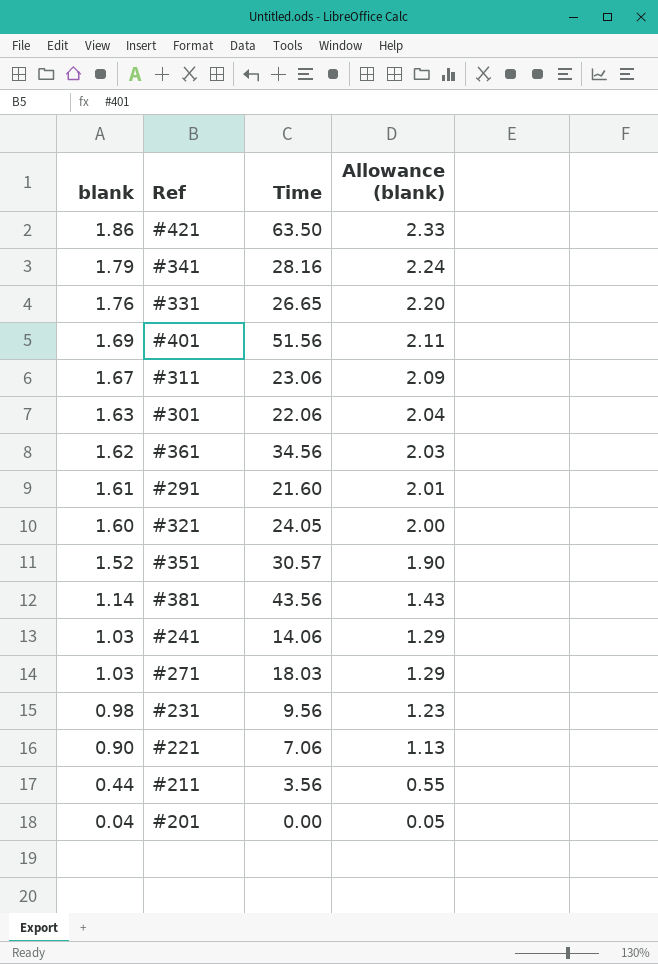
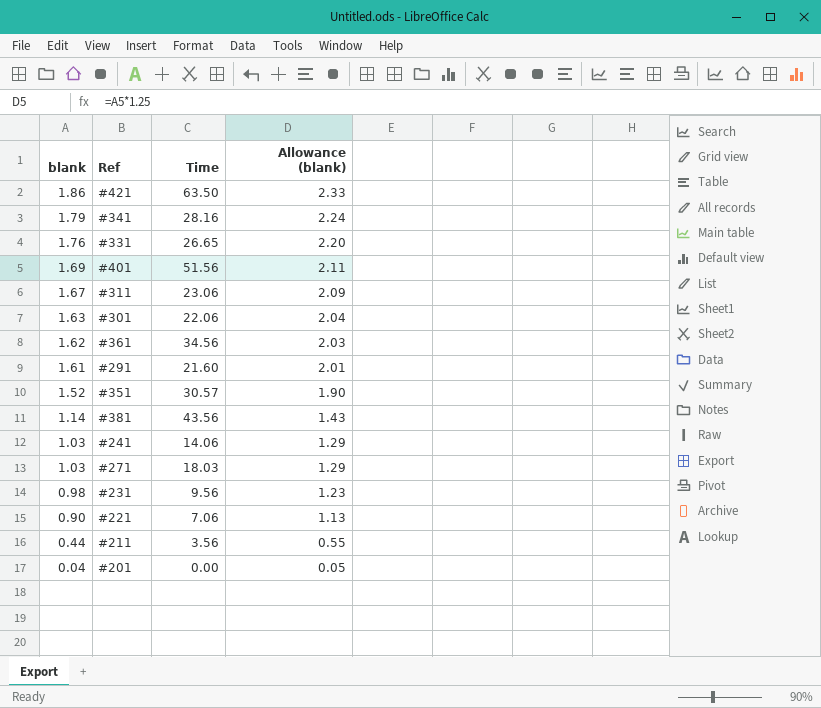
row #321: 1.60 | 24.05 | 2.00 -> none

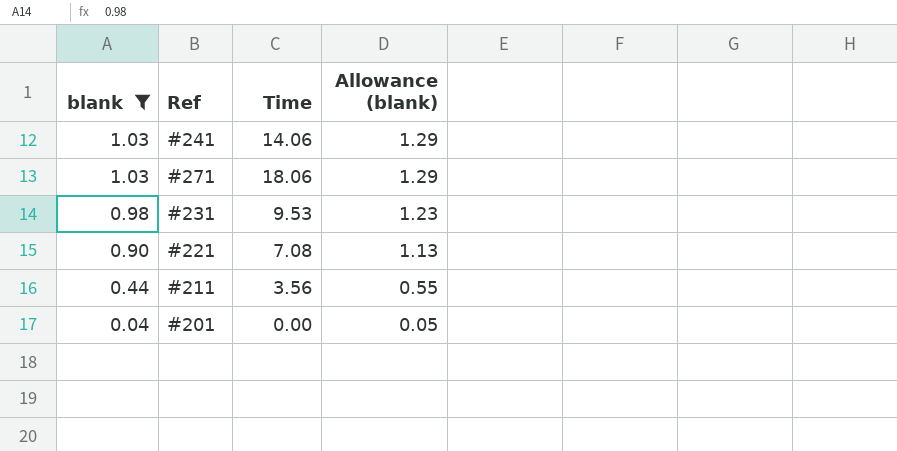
filter: none -> blank <= 1.03
#271 | Time: 18.03 -> 18.06
#231 | Time: 9.56 -> 9.53
#221 | Time: 7.06 -> 7.08

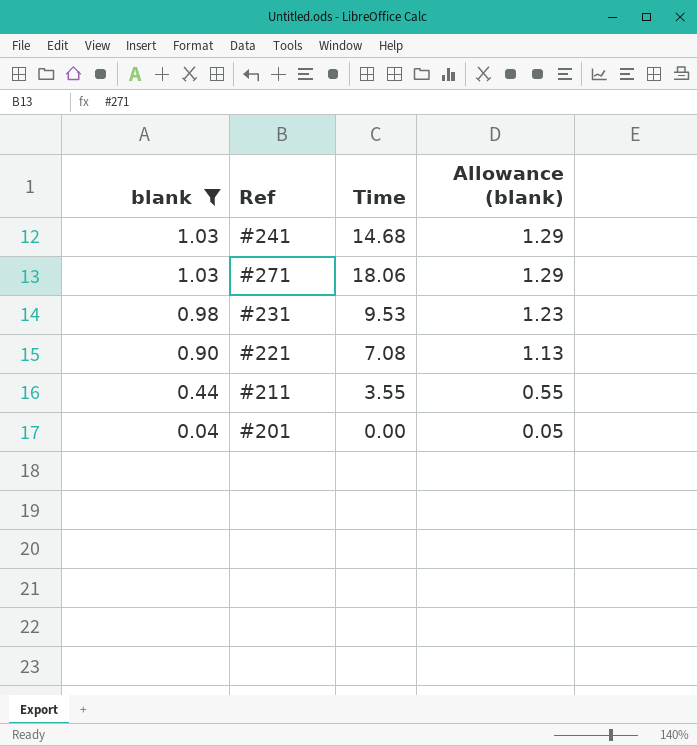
#241 | Time: 14.06 -> 14.68
#211 | Time: 3.56 -> 3.55

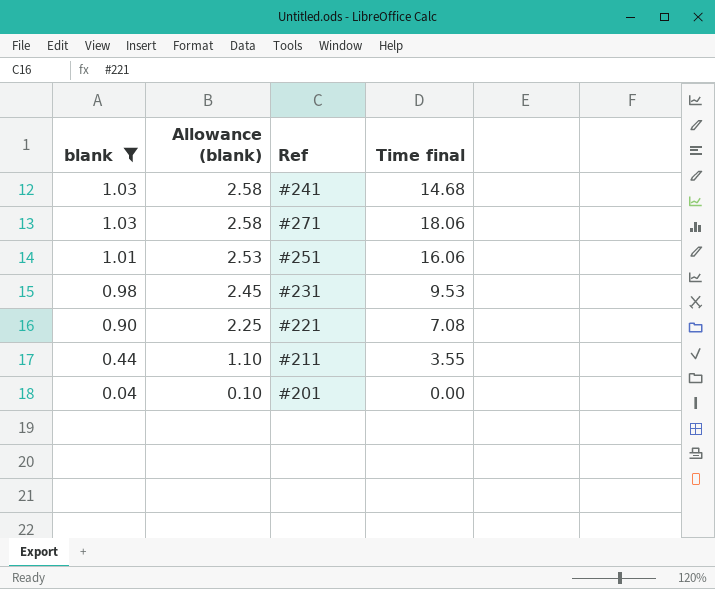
column Allowance (blank) | formula: [blank] * 1.25 -> [blank] * 2.5
column Allowance (blank) | position: 4 -> 2
column name: Time -> Time final
row #251: none -> 1.01 | 2.53 | 16.06

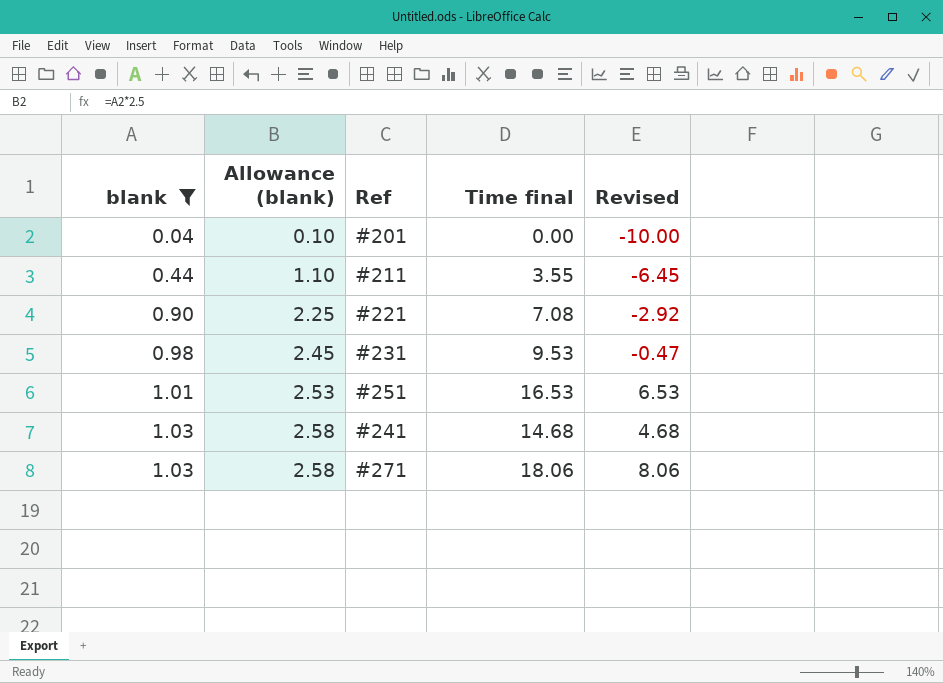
row order: blank descending -> blank ascending
column Revised | formula: none -> [Time final] - 10
#251 | Time final: 16.06 -> 16.53

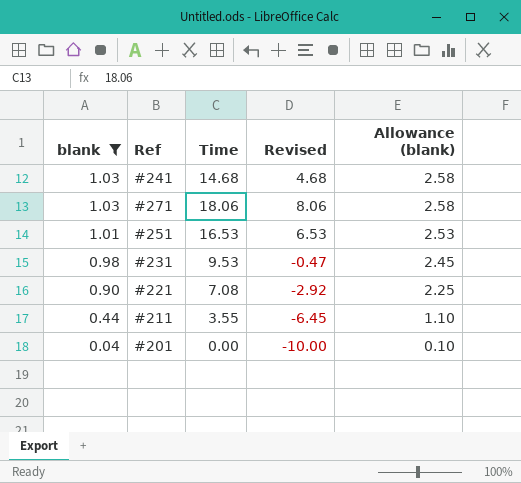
row order: blank ascending -> blank descending
column name: Time final -> Time
column Allowance (blank) | position: 2 -> 5

